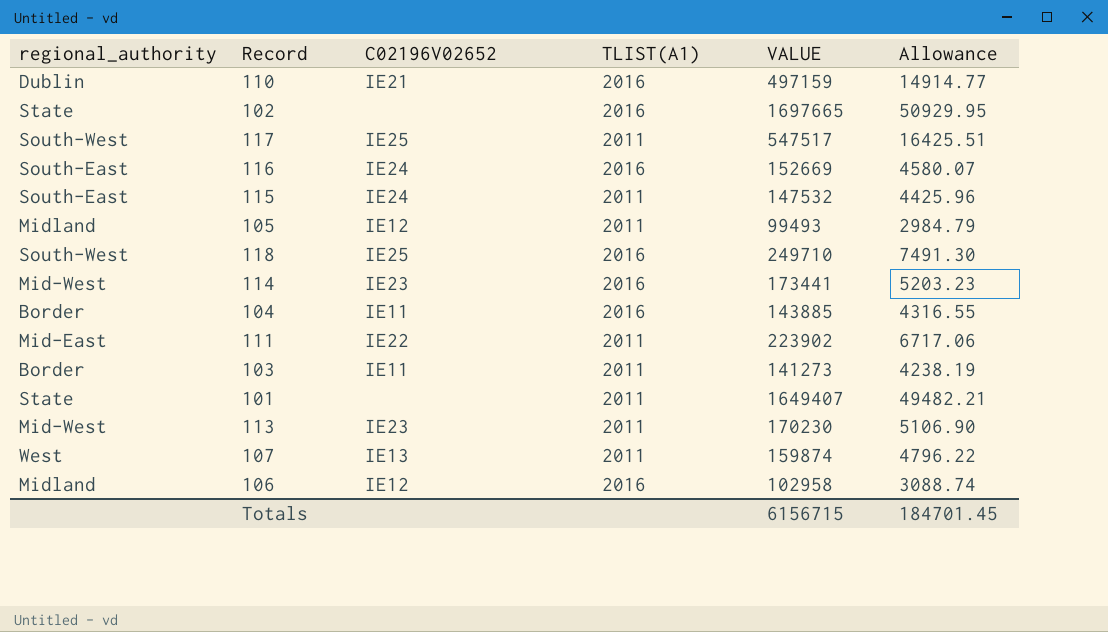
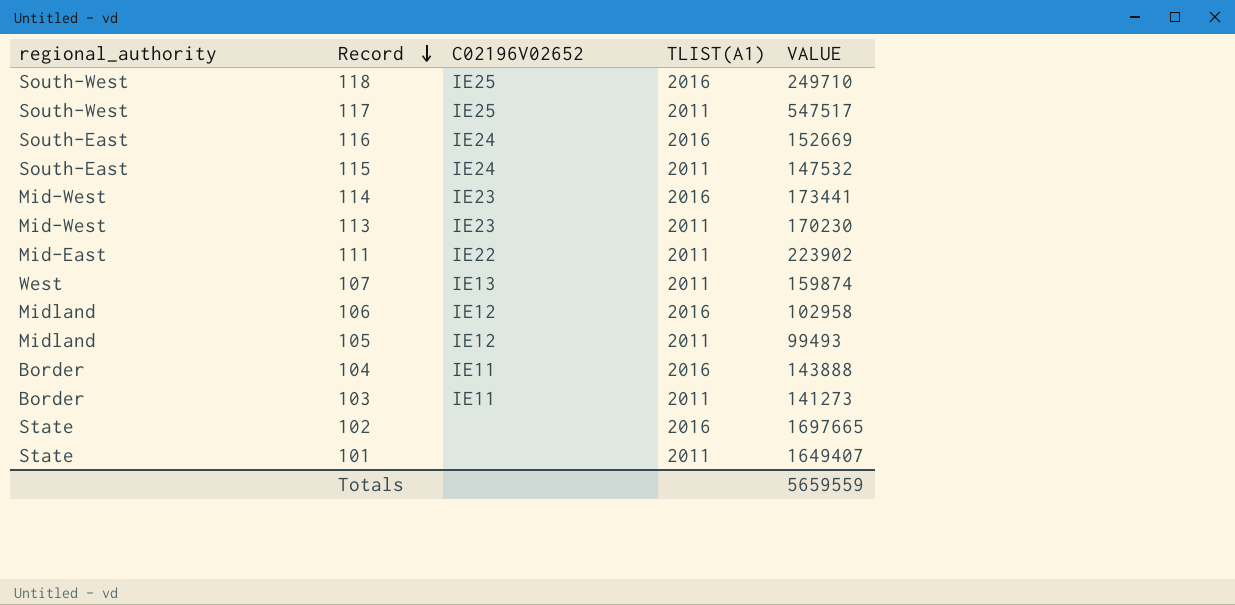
row order: none -> Record descending
column Allowance | formula: [VALUE] * 0.03 -> none
row 110: Dublin | IE21 | 2016 | 497159 | 14914.77 -> none
104 | VALUE: 143885 -> 143888
Totals | VALUE: 6156715 -> 5659559

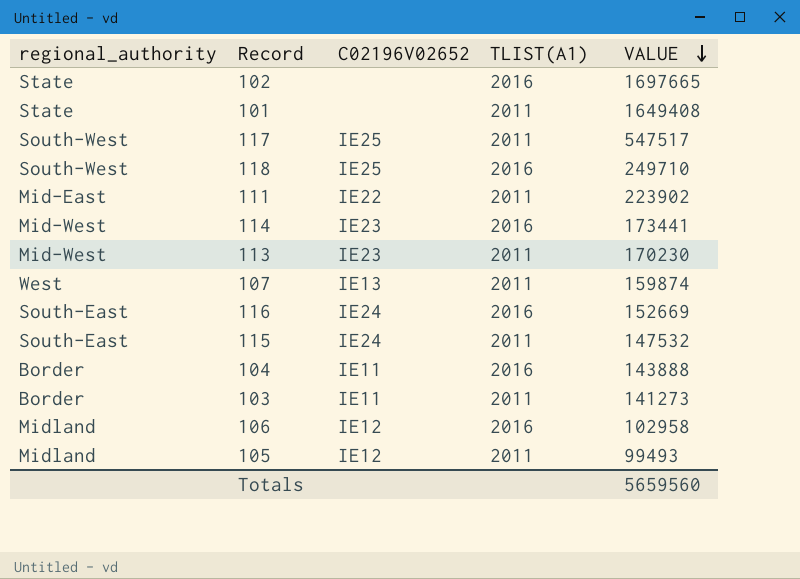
row order: Record descending -> VALUE descending
101 | VALUE: 1649407 -> 1649408
Totals | VALUE: 5659559 -> 5659560

